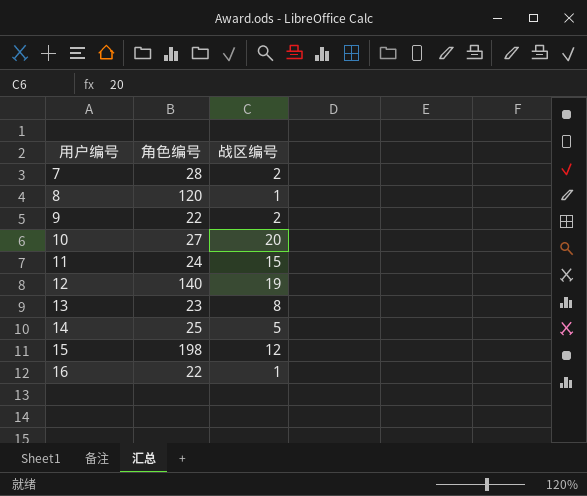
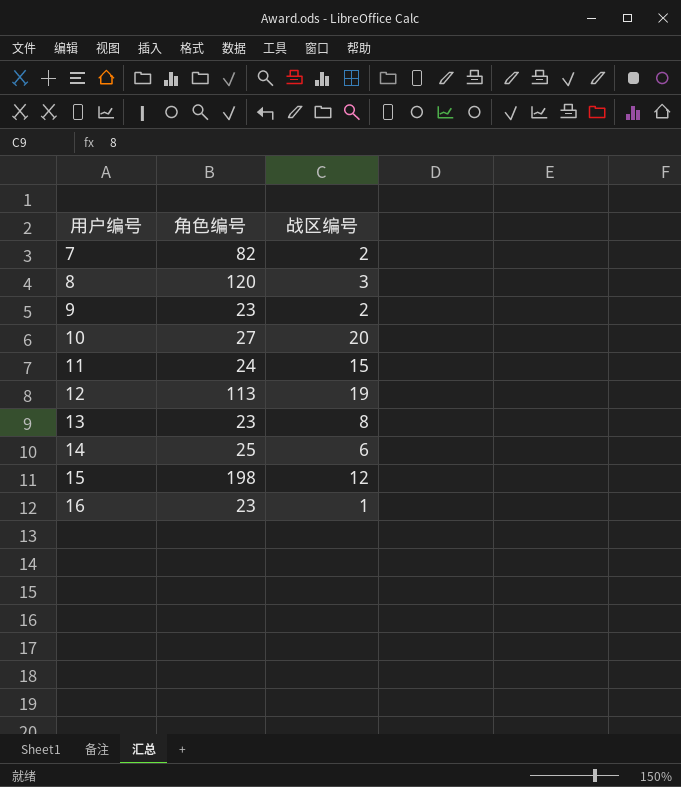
7 | 角色编号: 28 -> 82
8 | 战区编号: 1 -> 3
9 | 角色编号: 22 -> 23
12 | 角色编号: 140 -> 113
14 | 战区编号: 5 -> 6
16 | 角色编号: 22 -> 23

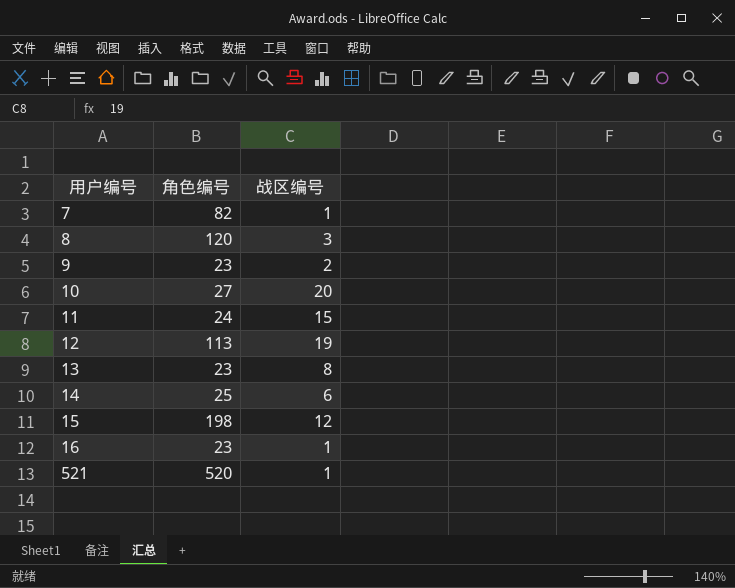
7 | 战区编号: 2 -> 1
row 521: none -> 520 | 1

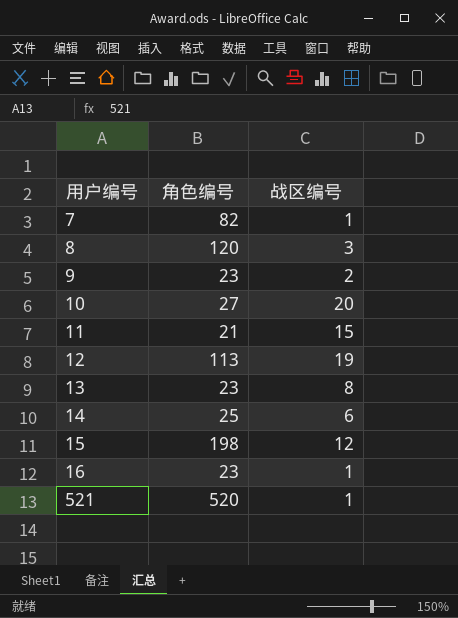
11 | 角色编号: 24 -> 21

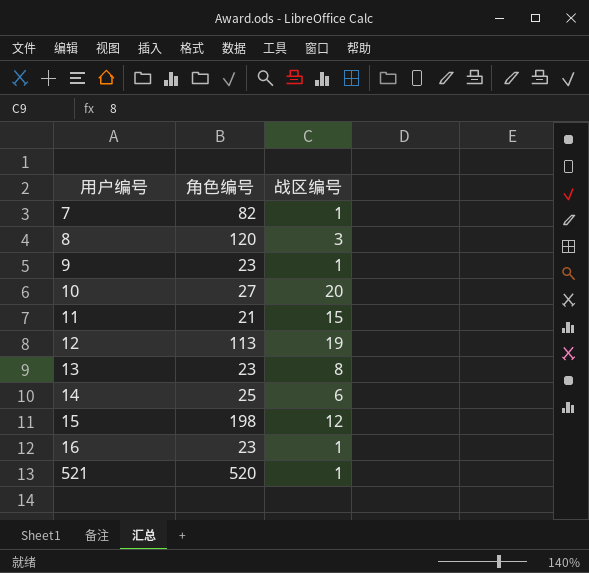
9 | 战区编号: 2 -> 1

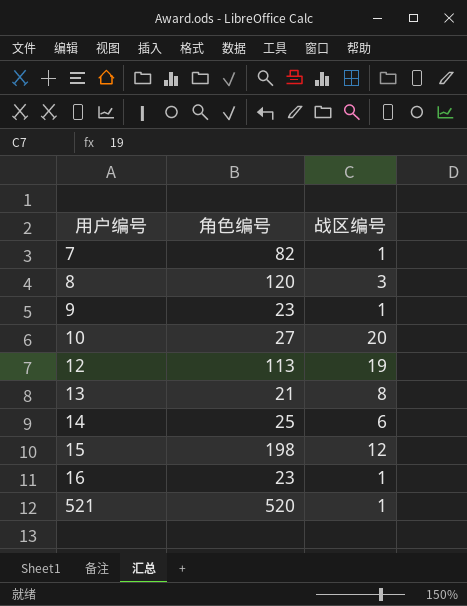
row 11: 21 | 15 -> none
13 | 角色编号: 23 -> 21

